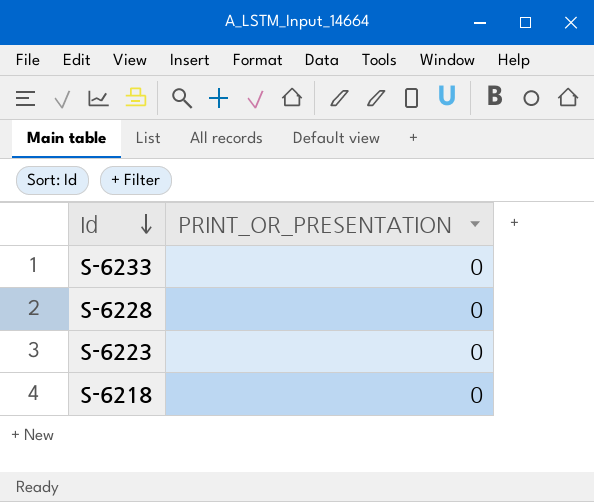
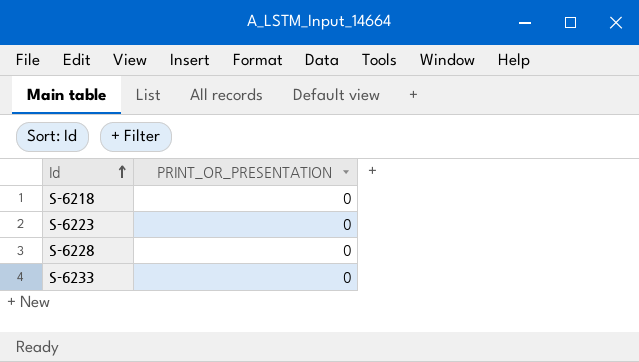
row order: Id descending -> Id ascending

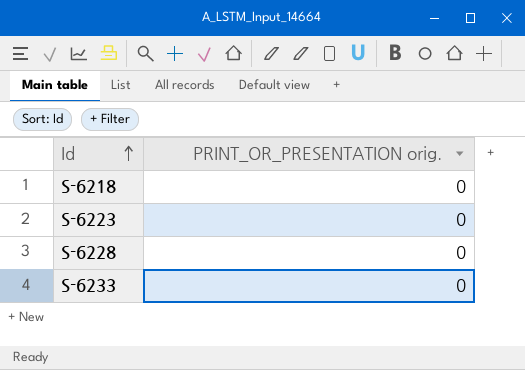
column name: PRINT_OR_PRESENTATION -> PRINT_OR_PRESENTATION orig.

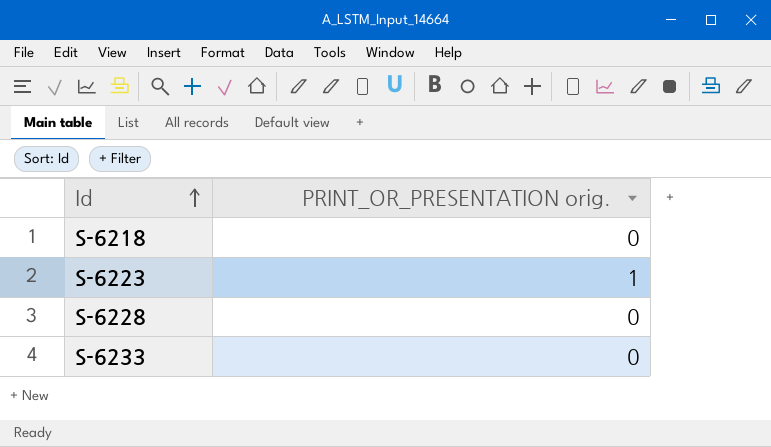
S-6223 | PRINT_OR_PRESENTATION orig.: 0 -> 1

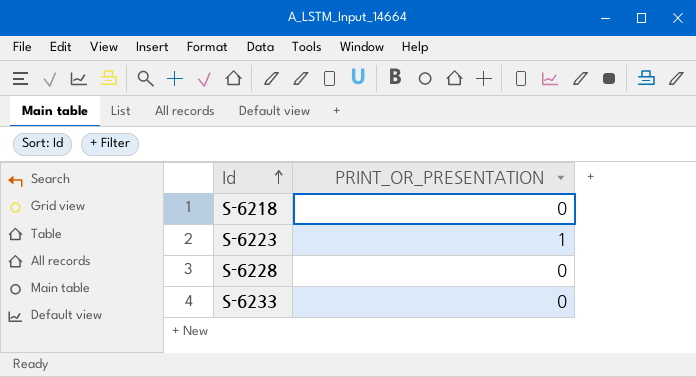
column name: PRINT_OR_PRESENTATION orig. -> PRINT_OR_PRESENTATION

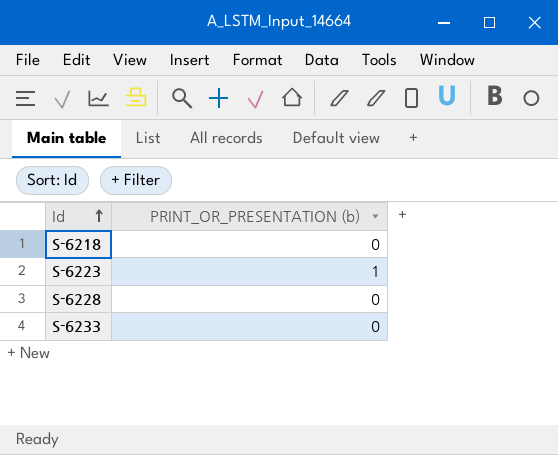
column name: PRINT_OR_PRESENTATION -> PRINT_OR_PRESENTATION (b)

